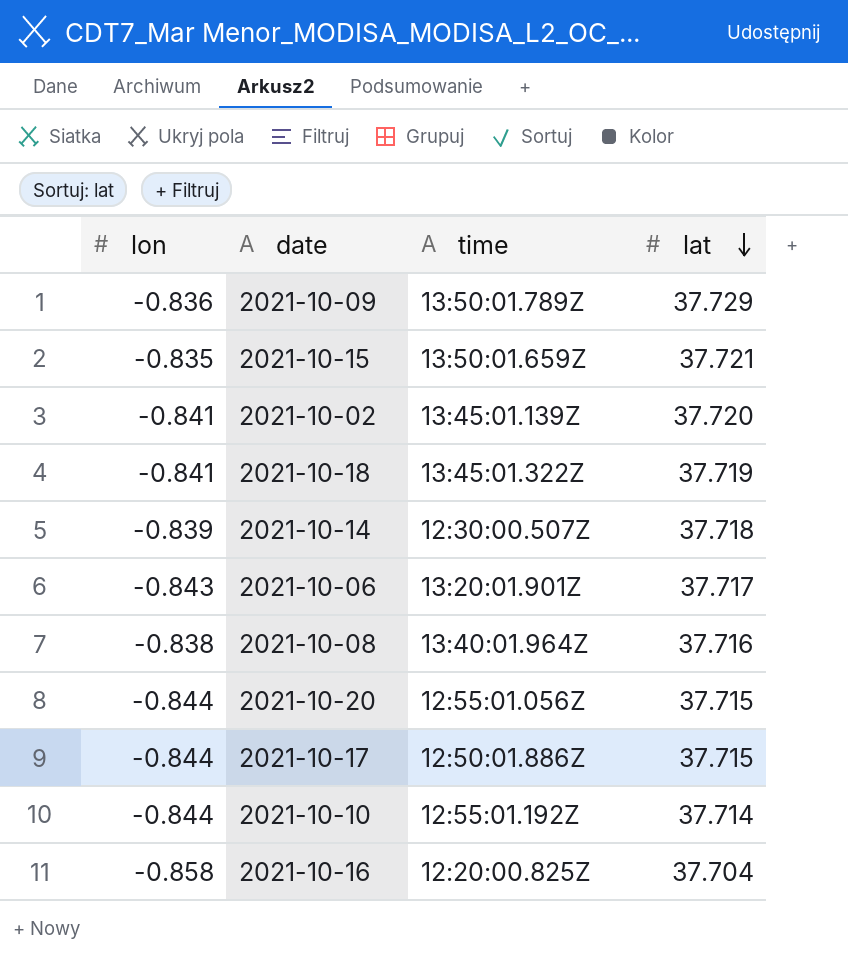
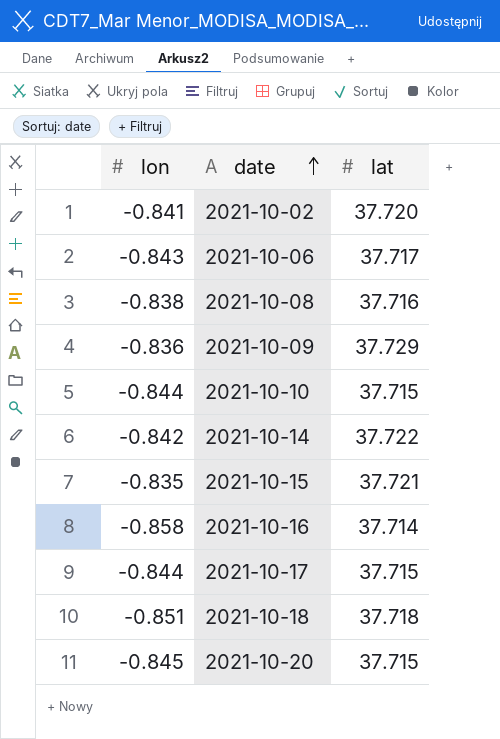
row order: lat descending -> date ascending
column time | position: 3 -> none
2021-10-10 | lat: 37.714 -> 37.715
2021-10-14 | lon: -0.839 -> -0.842
2021-10-14 | lat: 37.718 -> 37.722
2021-10-16 | lat: 37.704 -> 37.714
2021-10-18 | lon: -0.841 -> -0.851
2021-10-18 | lat: 37.719 -> 37.718
2021-10-20 | lon: -0.844 -> -0.845

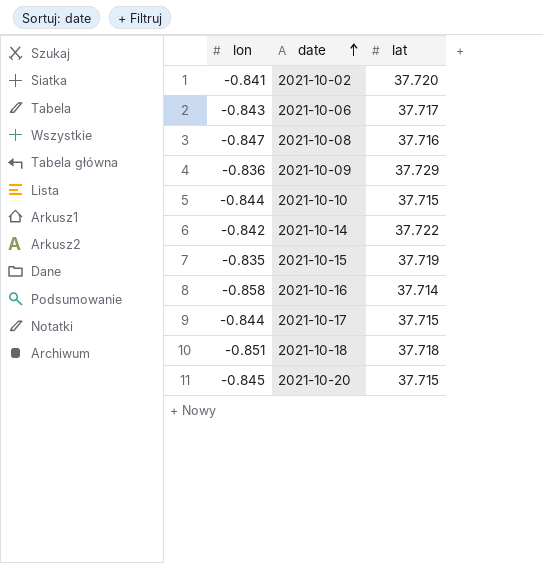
2021-10-08 | lon: -0.838 -> -0.847
2021-10-15 | lat: 37.721 -> 37.719

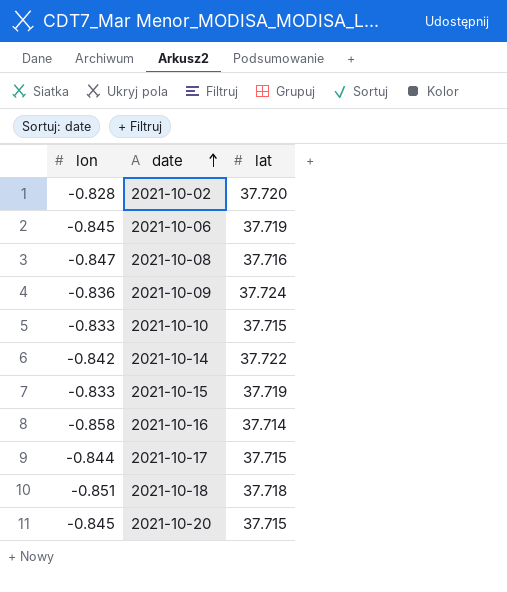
2021-10-02 | lon: -0.841 -> -0.828
2021-10-06 | lon: -0.843 -> -0.845
2021-10-06 | lat: 37.717 -> 37.719
2021-10-09 | lat: 37.729 -> 37.724
2021-10-10 | lon: -0.844 -> -0.833
2021-10-15 | lon: -0.835 -> -0.833

